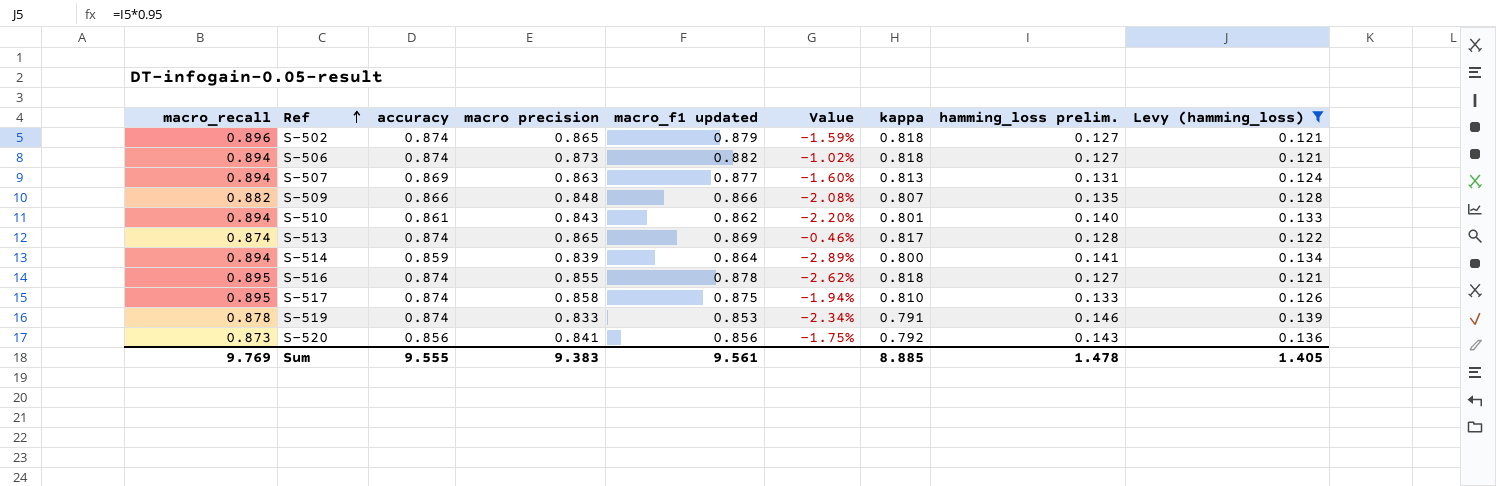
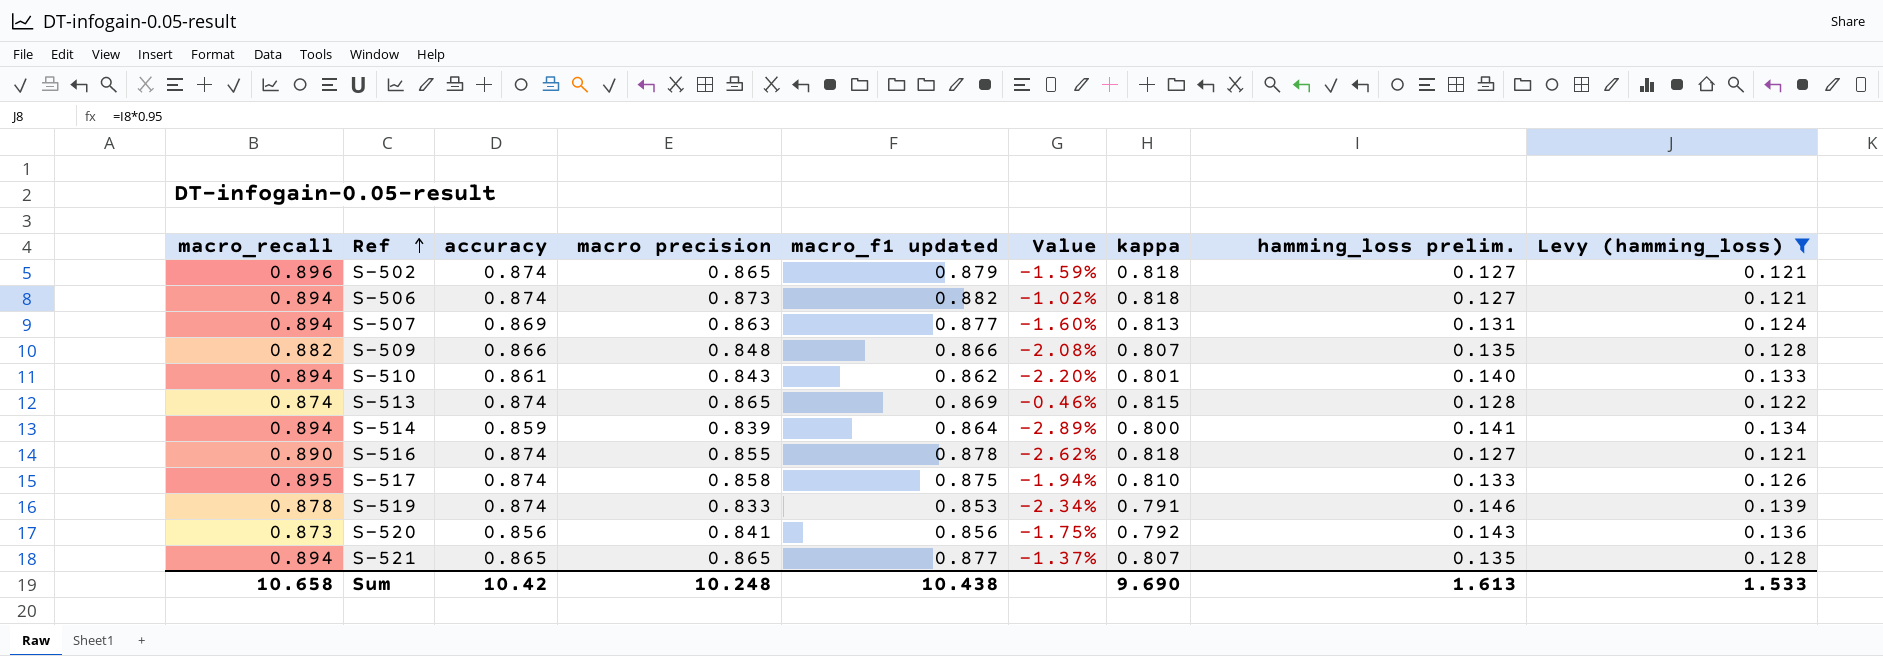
S-513 | kappa: 0.817 -> 0.815
S-516 | macro_recall: 0.895 -> 0.890
row S-521: none -> 0.894 | 0.865 | 0.865 | 0.877 | -1.37% | 0.807 | 0.135 | 0.128
Sum | macro_recall: 9.769 -> 10.658
Sum | accuracy: 9.555 -> 10.42
Sum | macro precision: 9.383 -> 10.248
Sum | macro_f1 updated: 9.561 -> 10.438
Sum | kappa: 8.885 -> 9.690
Sum | hamming_loss prelim.: 1.478 -> 1.613
Sum | Levy (hamming_loss): 1.405 -> 1.533

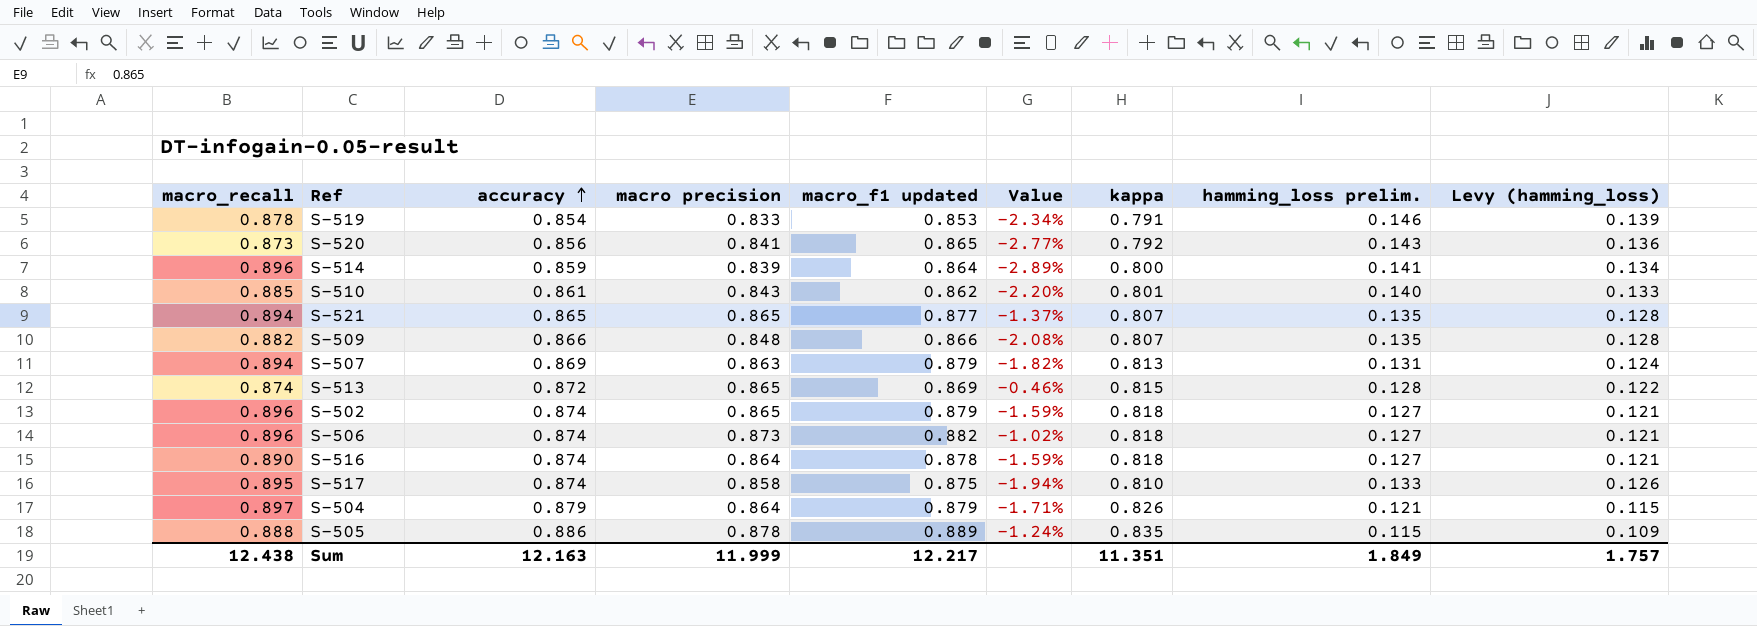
filter: Levy (hamming_loss) >= 0.121 -> none
row order: Ref ascending -> accuracy ascending
S-519 | accuracy: 0.874 -> 0.854
S-520 | macro_f1 updated: 0.856 -> 0.865
S-520 | Value: -1.75% -> -2.77%
S-514 | macro_recall: 0.894 -> 0.896
S-510 | macro_recall: 0.894 -> 0.885
S-507 | macro_f1 updated: 0.877 -> 0.879
S-507 | Value: -1.60% -> -1.82%
S-513 | accuracy: 0.874 -> 0.872
S-506 | macro_recall: 0.894 -> 0.896
S-516 | macro precision: 0.855 -> 0.864
S-516 | Value: -2.62% -> -1.59%
Sum | macro_recall: 10.658 -> 12.438
Sum | accuracy: 10.42 -> 12.163
Sum | macro precision: 10.248 -> 11.999
Sum | macro_f1 updated: 10.438 -> 12.217
Sum | kappa: 9.690 -> 11.351
Sum | hamming_loss prelim.: 1.613 -> 1.849
Sum | Levy (hamming_loss): 1.533 -> 1.757

